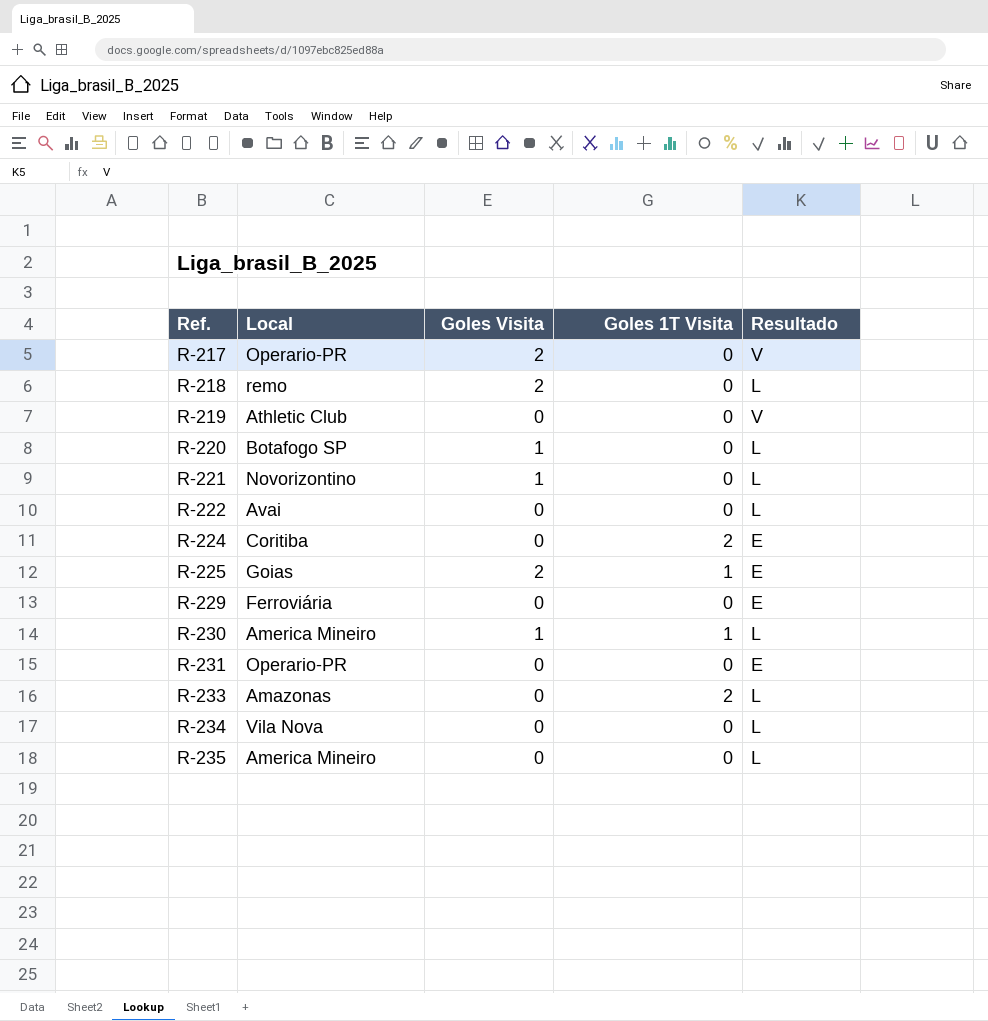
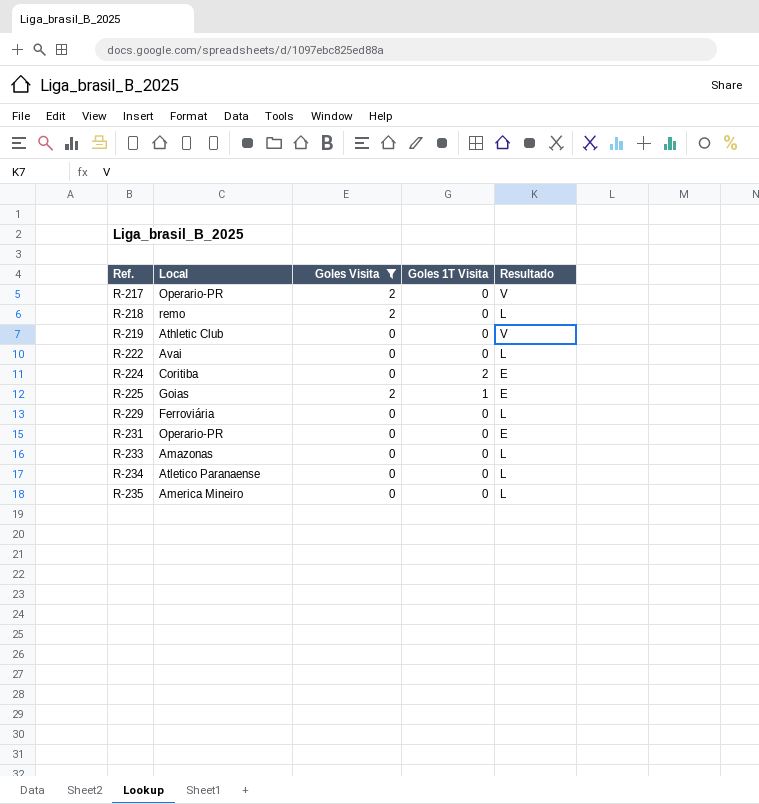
filter: none -> Goles Visita != 1
R-229 | Resultado: E -> L
R-233 | Goles 1T Visita: 2 -> 0
R-234 | Local: Vila Nova -> Atletico Paranaense

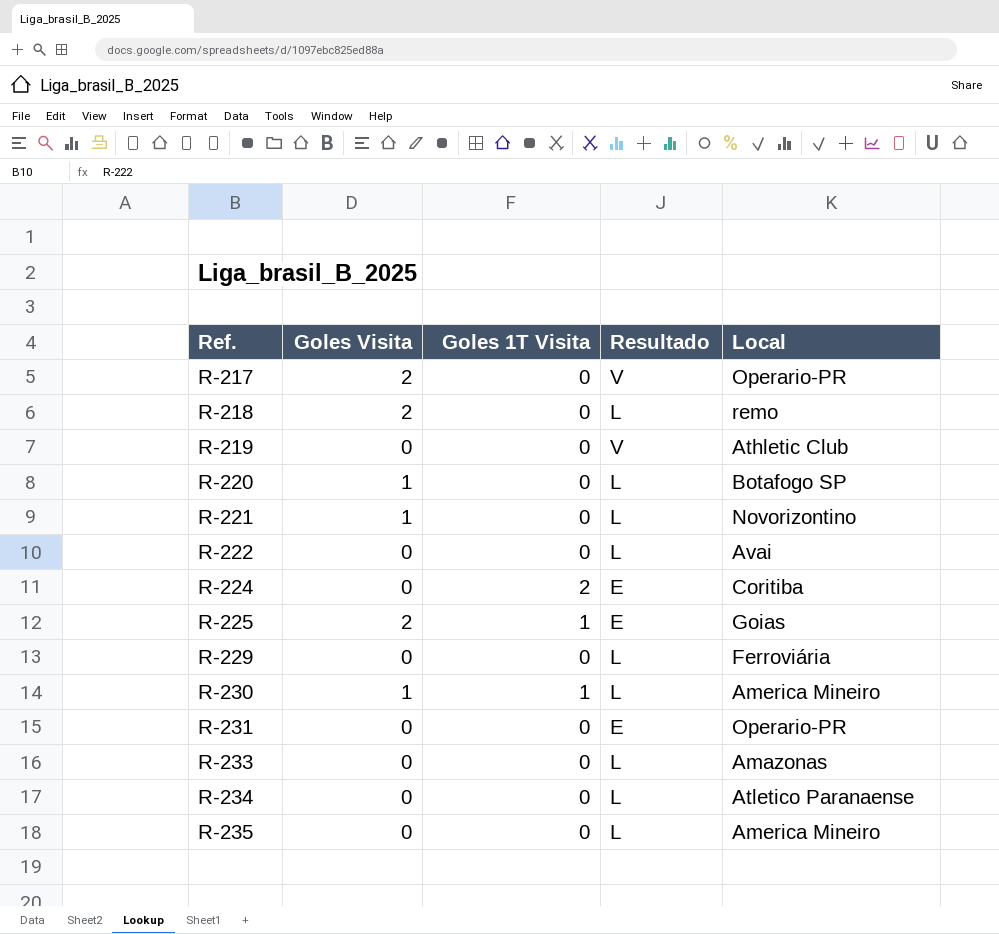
filter: Goles Visita != 1 -> none
column Local | position: 2 -> 5

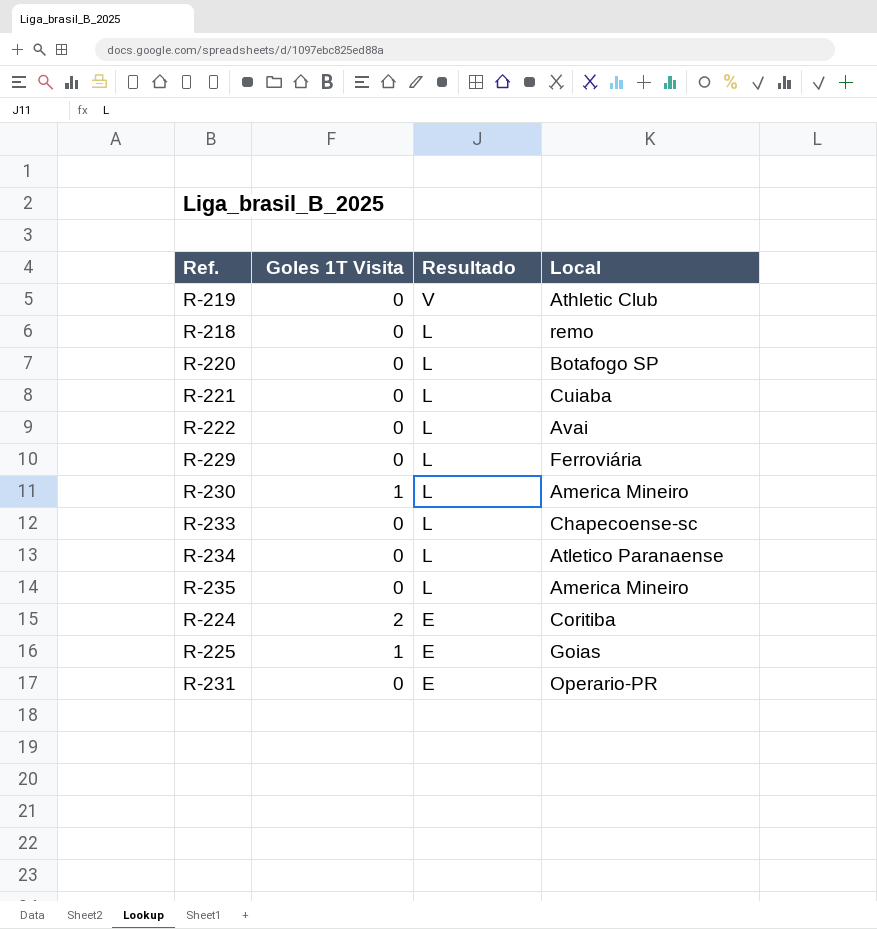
row order: Ref. ascending -> Resultado descending
column Goles Visita | position: 2 -> none
row R-217: 2 | 0 | V | Operario-PR -> none
R-221 | Local: Novorizontino -> Cuiaba
R-233 | Local: Amazonas -> Chapecoense-sc

